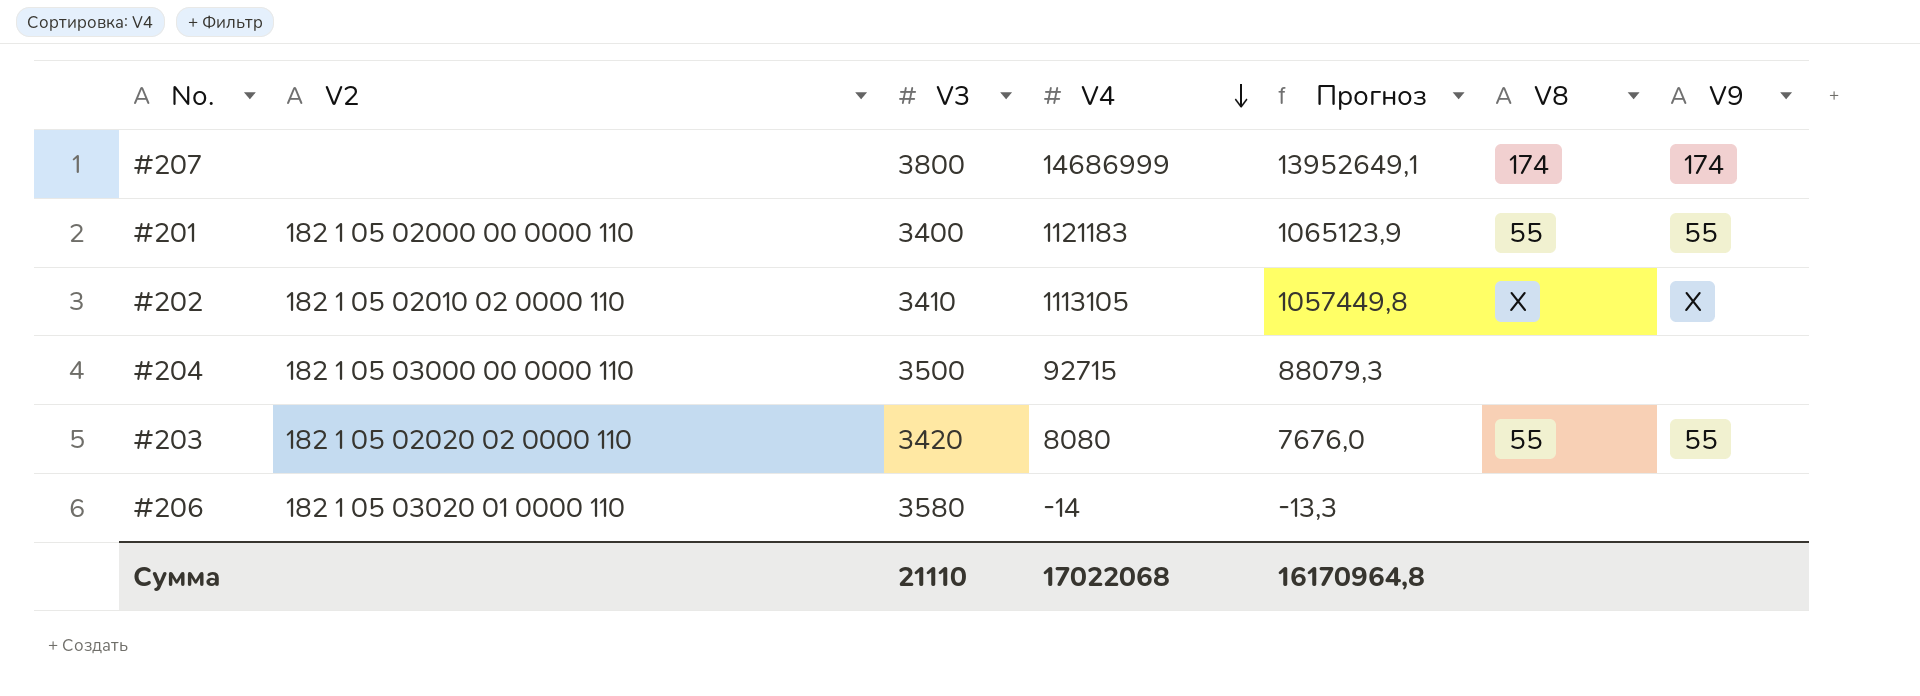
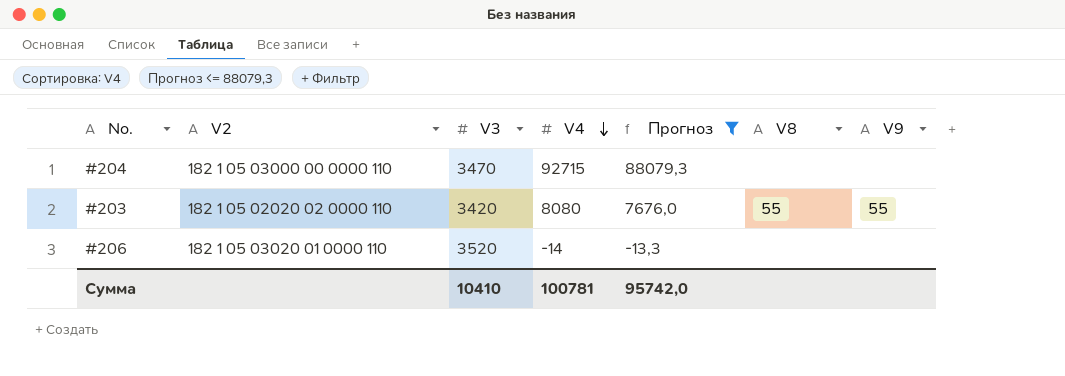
filter: none -> Прогноз <= 88079,3
#204 | V3: 3500 -> 3470
#206 | V3: 3580 -> 3520
Сумма | V3: 21110 -> 10410
Сумма | V4: 17022068 -> 100781
Сумма | Прогноз: 16170964,8 -> 95742,0

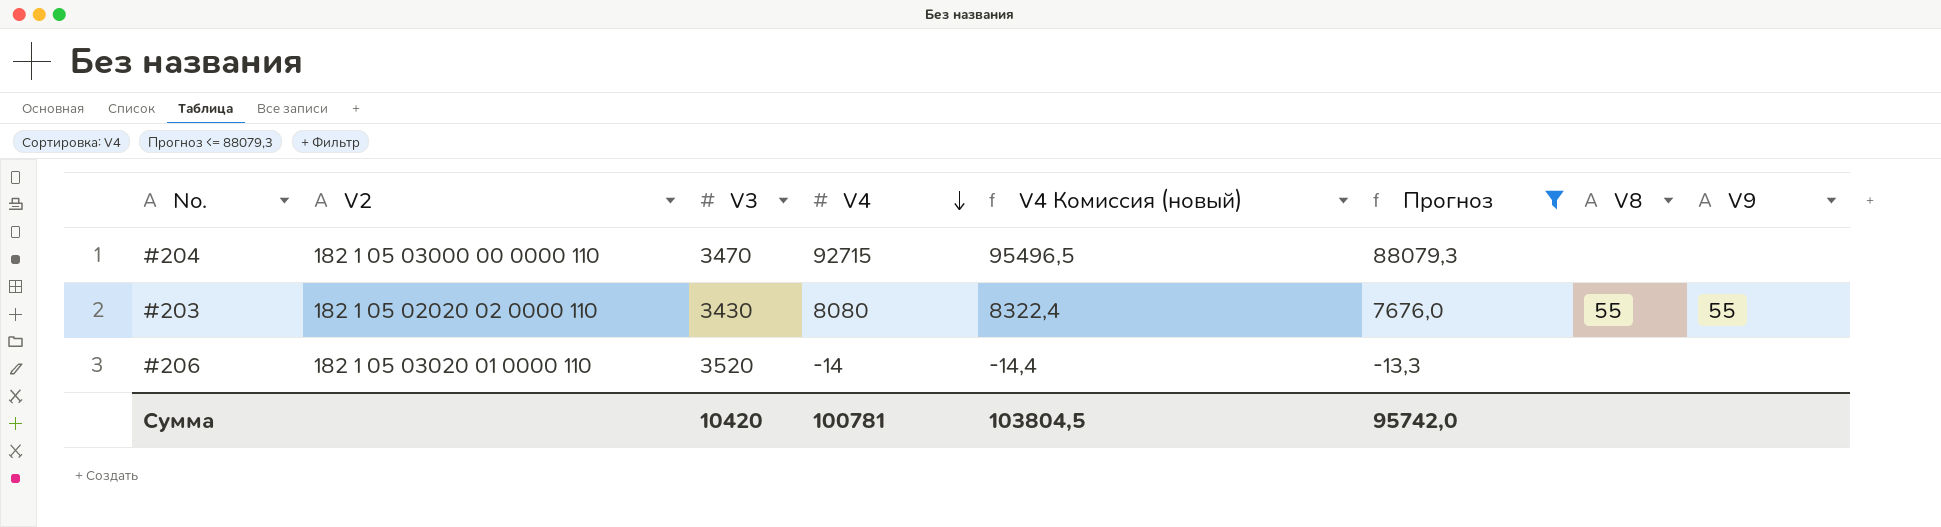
column V4 Комиссия (новый) | formula: none -> [V4] * 1,03
#203 | V3: 3420 -> 3430
Сумма | V3: 10410 -> 10420

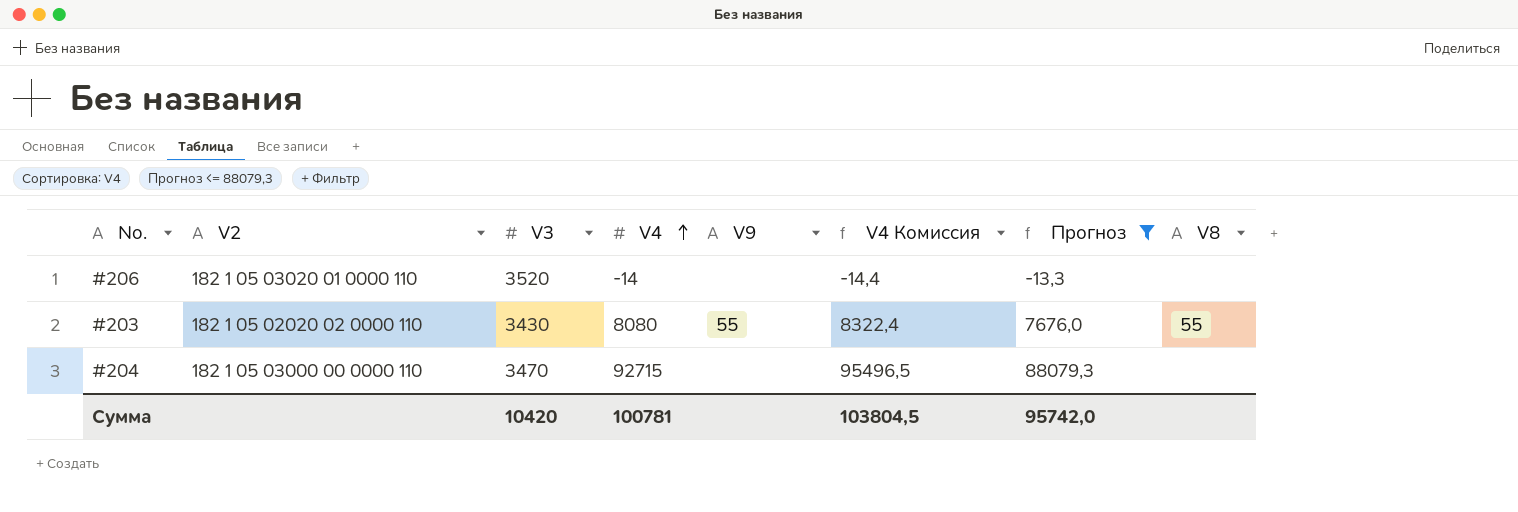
row order: V4 descending -> V4 ascending
column V9 | position: 8 -> 5
column name: V4 Комиссия (новый) -> V4 Комиссия

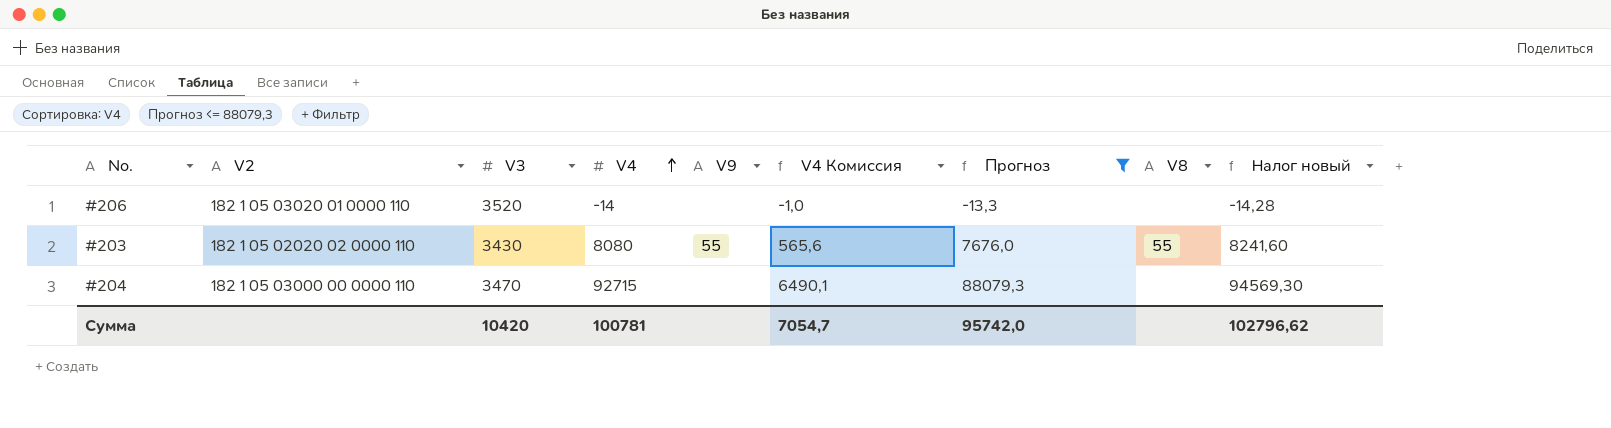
column V4 Комиссия | formula: [V4] * 1,03 -> [V4] * 0,07
column Налог новый | formula: none -> [V4] * 1,02
Сумма | V4 Комиссия: 103804,5 -> 7054,7

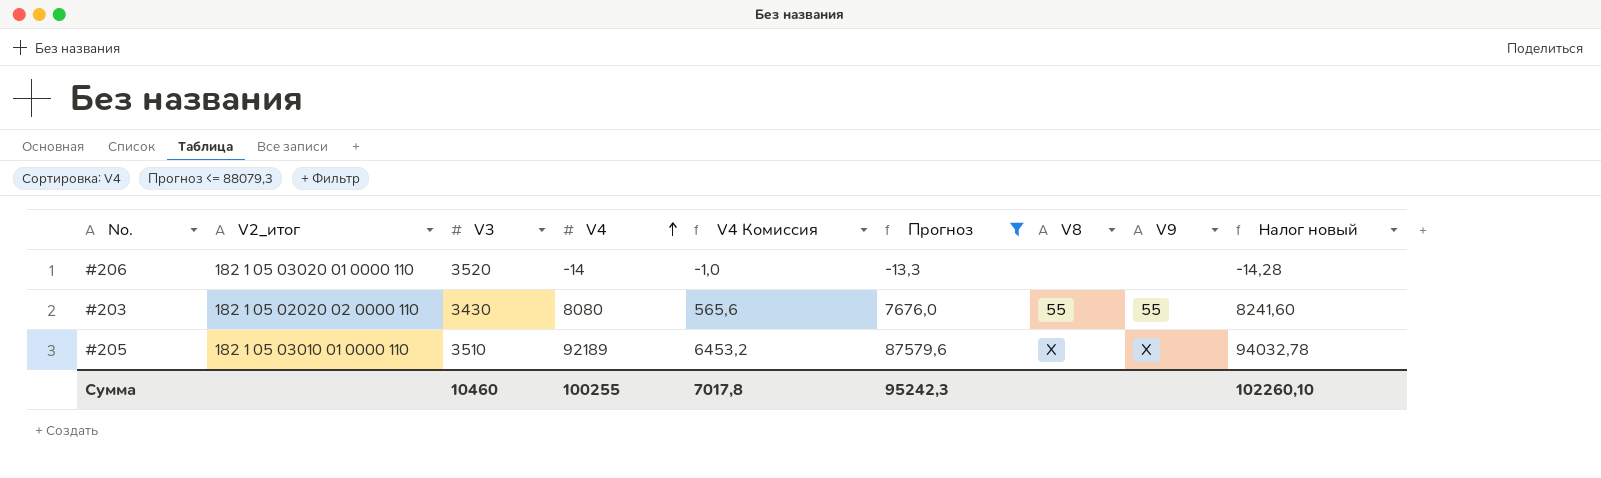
column name: V2 -> V2_итог
column V9 | position: 5 -> 8
row #204: 182 1 05 03000 00 0000 110 | 3470 | 92715 | none | 6490,1 | 88079,3 | none | 94569,30 -> none
row #205: none -> 182 1 05 03010 01 0000 110 | 3510 | 92189 | 6453,2 | 87579,6 | X | X | 94032,78
Сумма | V3: 10420 -> 10460
Сумма | V4: 100781 -> 100255
Сумма | V4 Комиссия: 7054,7 -> 7017,8
Сумма | Прогноз: 95742,0 -> 95242,3
Сумма | Налог новый: 102796,62 -> 102260,10

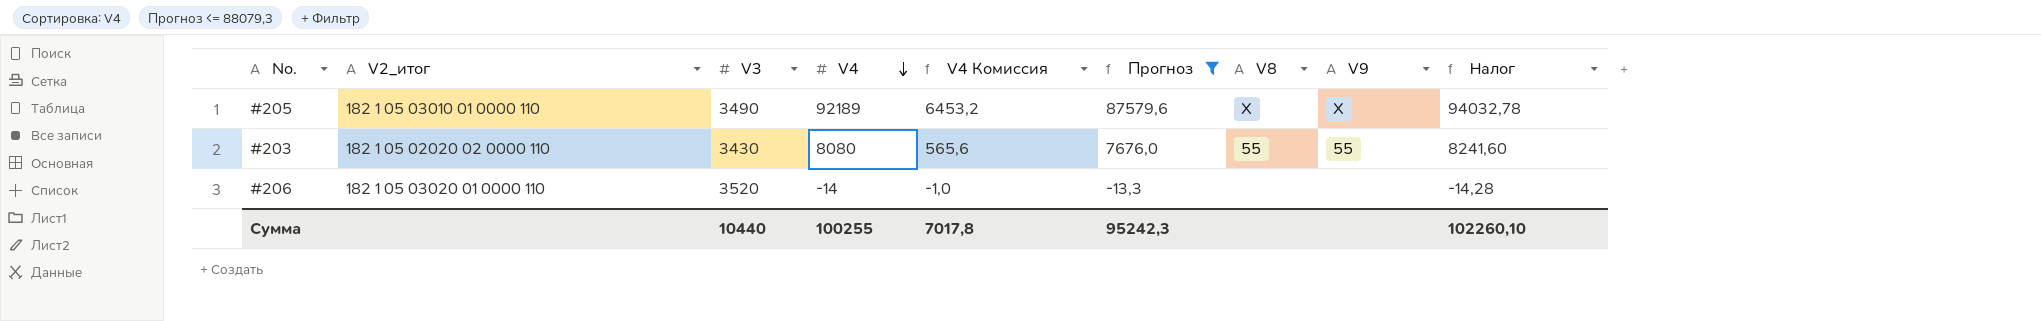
row order: V4 ascending -> V4 descending
column name: Налог новый -> Налог
#205 | V3: 3510 -> 3490
Сумма | V3: 10460 -> 10440

